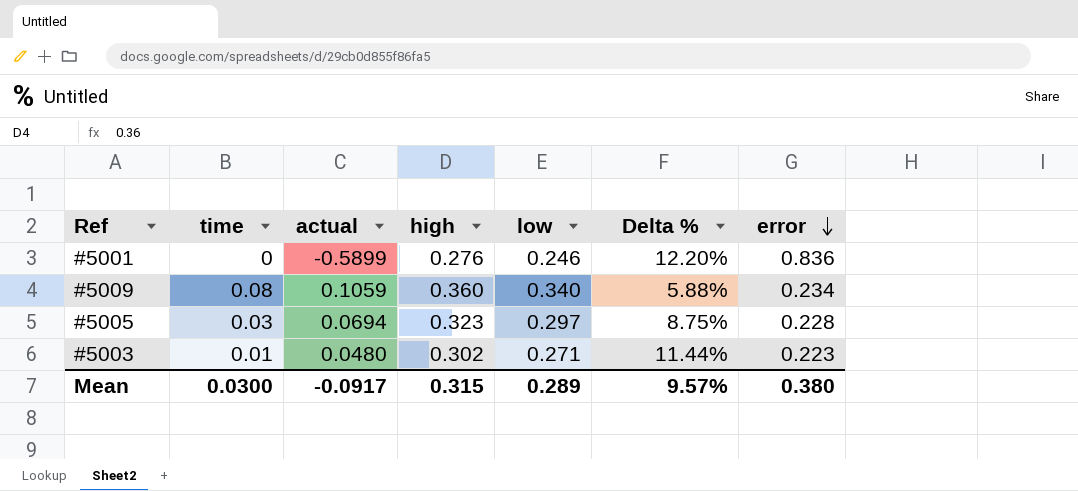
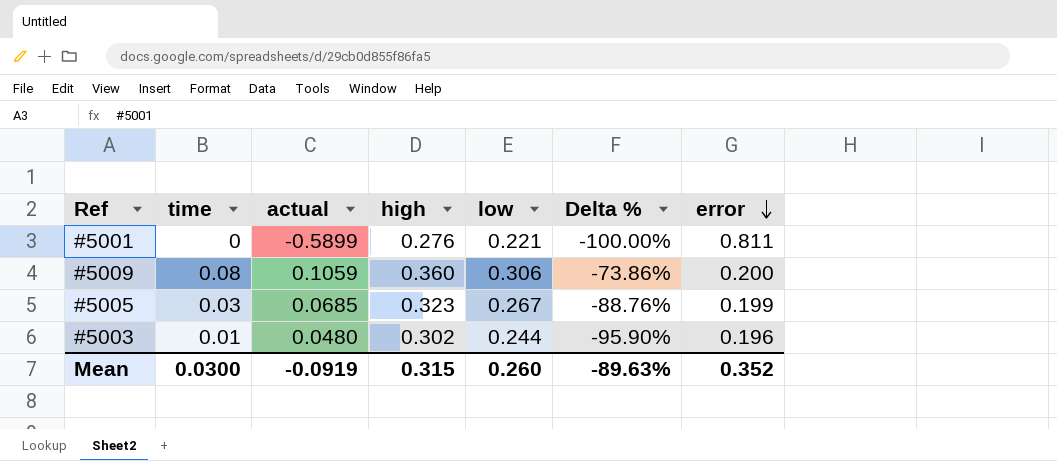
column Delta % | formula: ([high] - [low]) / [low] -> ([time] - [low]) / [low]
#5001 | low: 0.246 -> 0.221
#5001 | error: 0.836 -> 0.811
#5009 | low: 0.340 -> 0.306
#5009 | error: 0.234 -> 0.200
#5005 | actual: 0.0694 -> 0.0685
#5005 | low: 0.297 -> 0.267
#5005 | error: 0.228 -> 0.199
#5003 | low: 0.271 -> 0.244
#5003 | error: 0.223 -> 0.196
Mean | actual: -0.0917 -> -0.0919
Mean | low: 0.289 -> 0.260
Mean | Delta %: 9.57% -> -89.63%
Mean | error: 0.380 -> 0.352

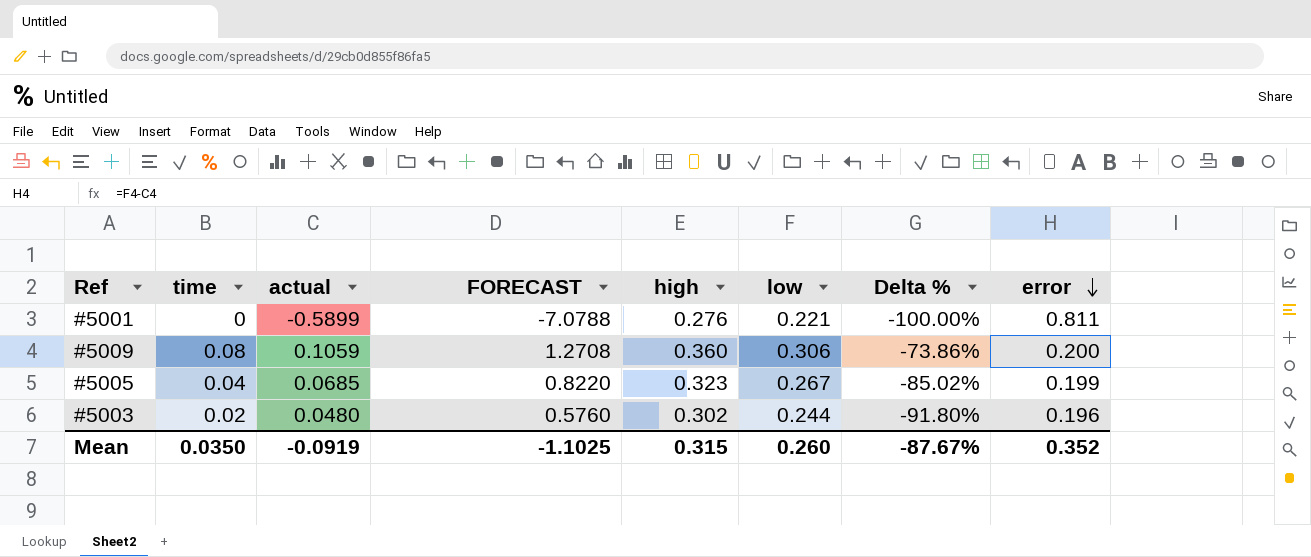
column FORECAST | formula: none -> [actual] * 12
#5005 | time: 0.03 -> 0.04
#5005 | Delta %: -88.76% -> -85.02%
#5003 | time: 0.01 -> 0.02
#5003 | Delta %: -95.90% -> -91.80%
Mean | time: 0.0300 -> 0.0350
Mean | Delta %: -89.63% -> -87.67%

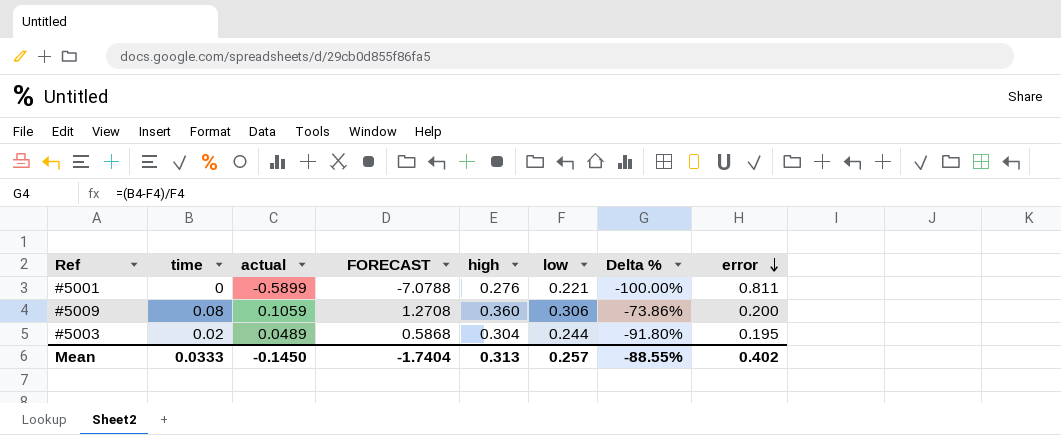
row #5005: 0.04 | 0.0685 | 0.8220 | 0.323 | 0.267 | -85.02% | 0.199 -> none
#5003 | actual: 0.0480 -> 0.0489
#5003 | FORECAST: 0.5760 -> 0.5868
#5003 | high: 0.302 -> 0.304
#5003 | error: 0.196 -> 0.195
Mean | time: 0.0350 -> 0.0333
Mean | actual: -0.0919 -> -0.1450
Mean | FORECAST: -1.1025 -> -1.7404
Mean | high: 0.315 -> 0.313
Mean | low: 0.260 -> 0.257
Mean | Delta %: -87.67% -> -88.55%
Mean | error: 0.352 -> 0.402

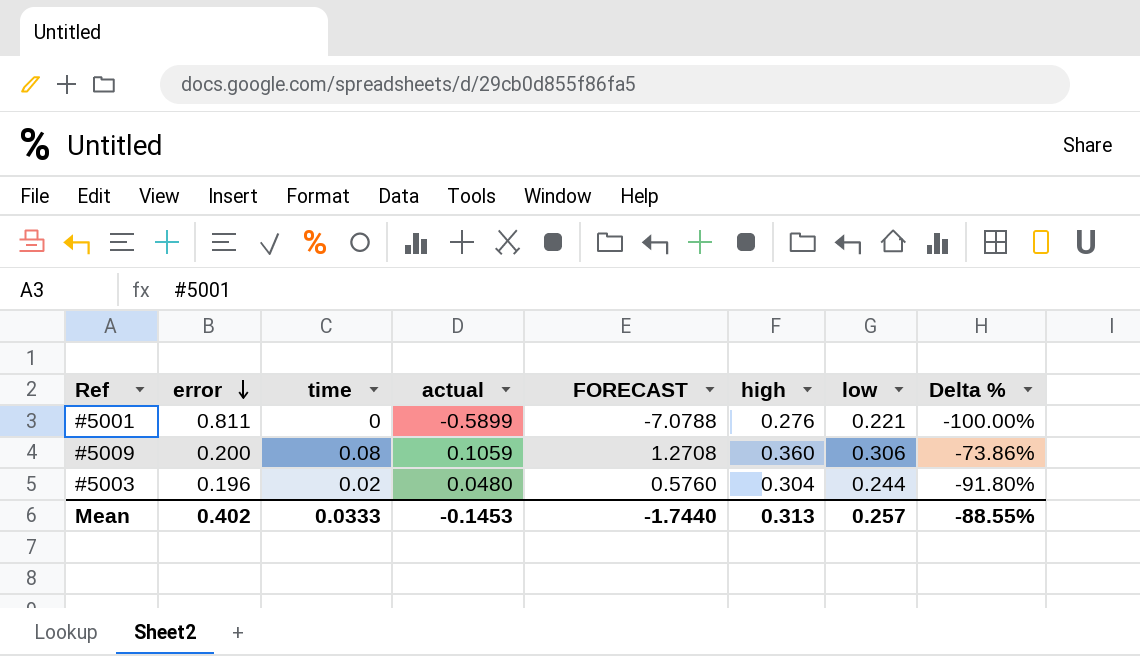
column error | position: 8 -> 2
#5003 | error: 0.195 -> 0.196
#5003 | actual: 0.0489 -> 0.0480
#5003 | FORECAST: 0.5868 -> 0.5760
Mean | actual: -0.1450 -> -0.1453
Mean | FORECAST: -1.7404 -> -1.7440

